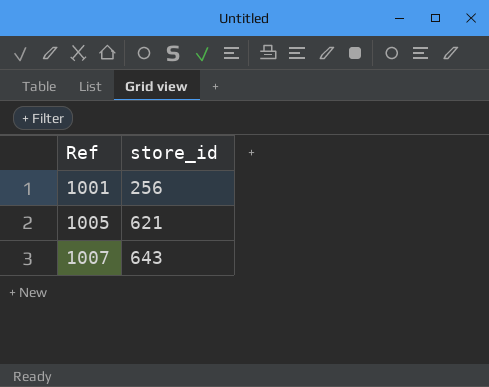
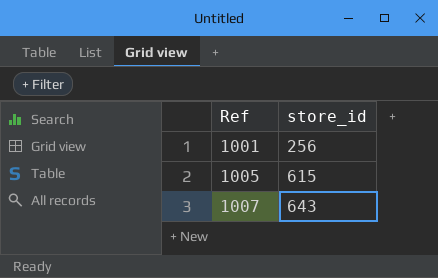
1005 | store_id: 621 -> 615

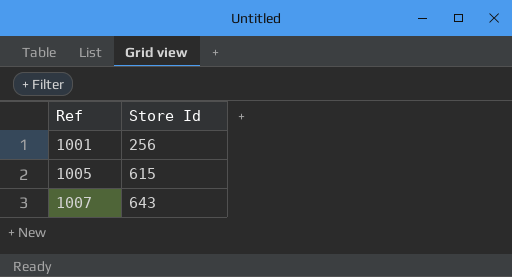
column name: store_id -> Store Id

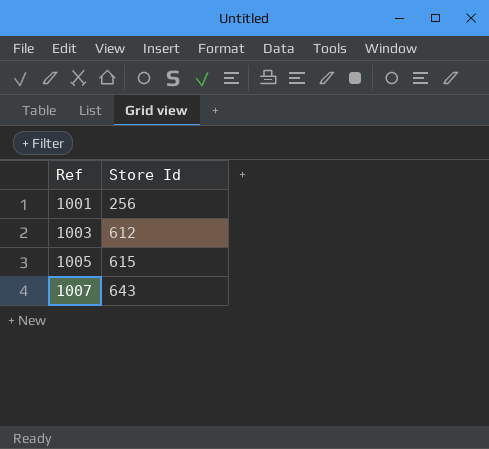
row 1003: none -> 612

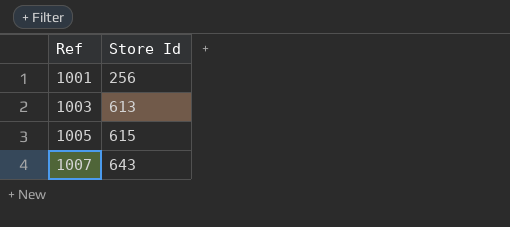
1003 | Store Id: 612 -> 613

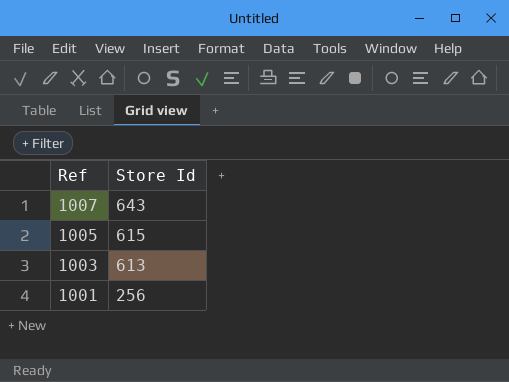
row order: Ref ascending -> Ref descending

